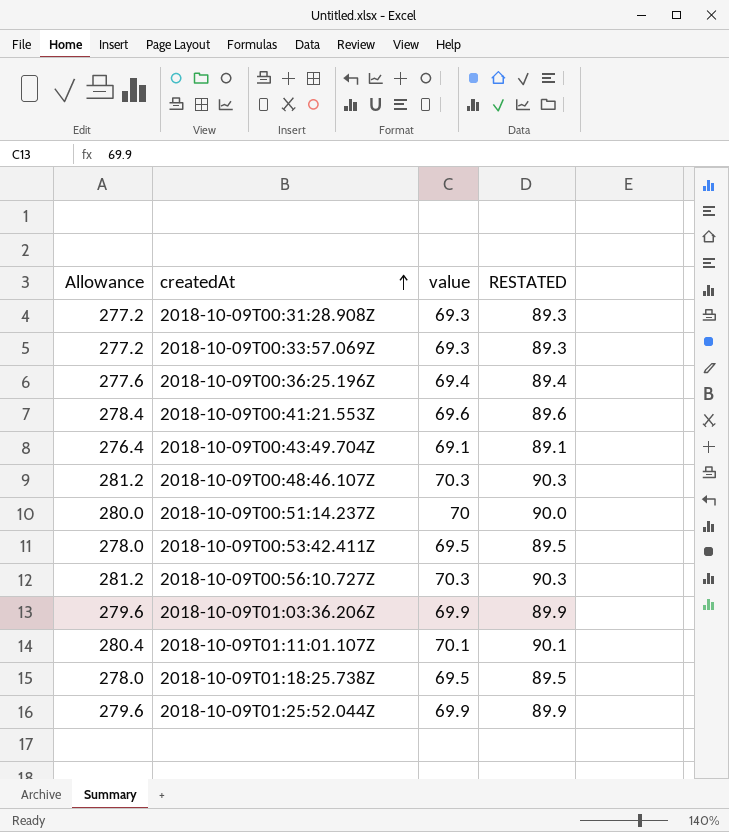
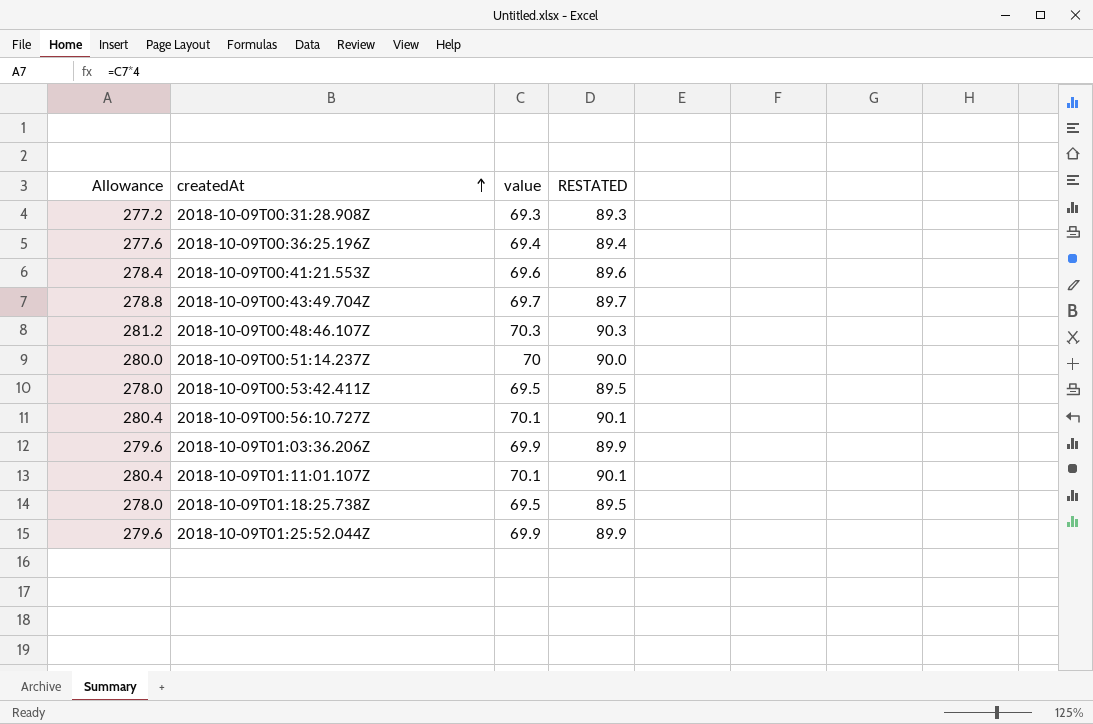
row 2018-10-09T00:33:57.069Z: 277.2 | 69.3 | 89.3 -> none
2018-10-09T00:43:49.704Z | Allowance: 276.4 -> 278.8
2018-10-09T00:43:49.704Z | value: 69.1 -> 69.7
2018-10-09T00:43:49.704Z | RESTATED: 89.1 -> 89.7
2018-10-09T00:56:10.727Z | Allowance: 281.2 -> 280.4
2018-10-09T00:56:10.727Z | value: 70.3 -> 70.1
2018-10-09T00:56:10.727Z | RESTATED: 90.3 -> 90.1

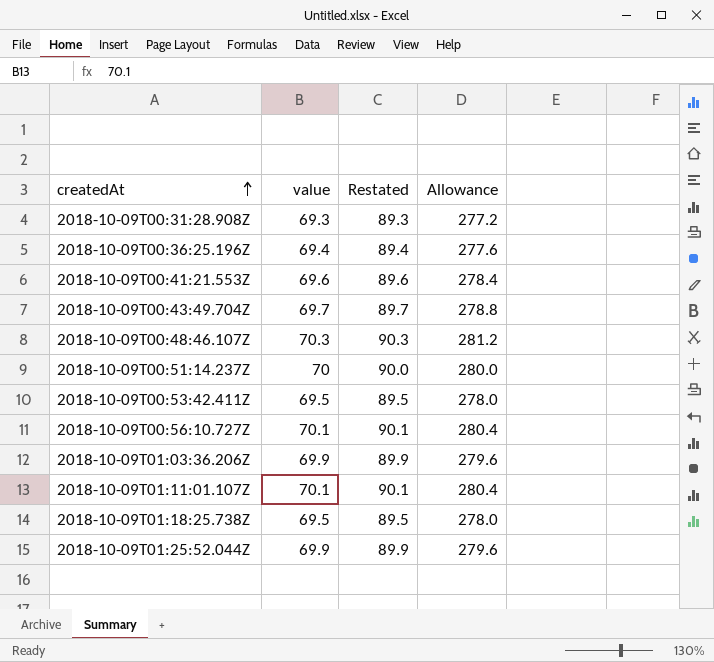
column name: RESTATED -> Restated
column Allowance | position: 1 -> 4

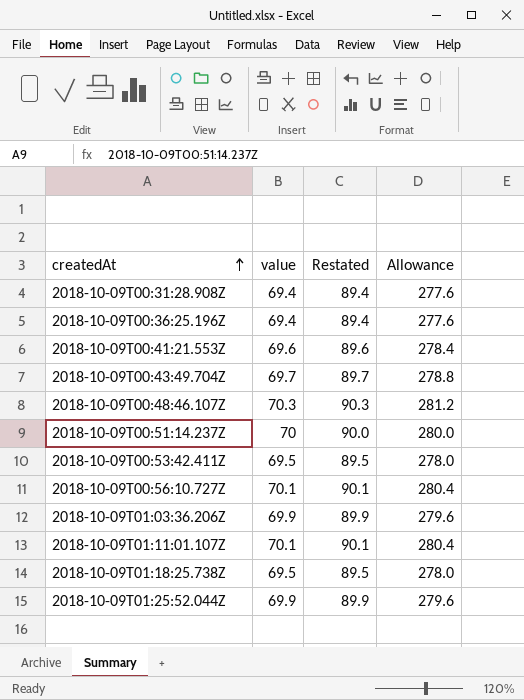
2018-10-09T00:31:28.908Z | value: 69.3 -> 69.4
2018-10-09T00:31:28.908Z | Restated: 89.3 -> 89.4
2018-10-09T00:31:28.908Z | Allowance: 277.2 -> 277.6

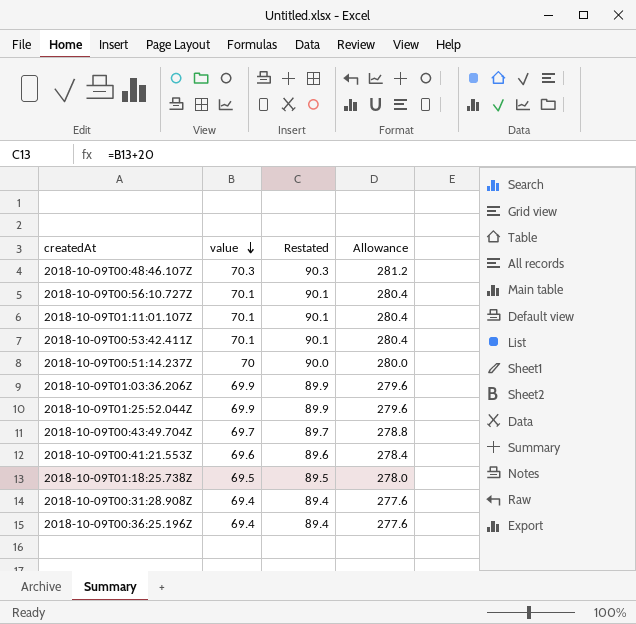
row order: createdAt ascending -> value descending
2018-10-09T00:53:42.411Z | value: 69.5 -> 70.1
2018-10-09T00:53:42.411Z | Restated: 89.5 -> 90.1
2018-10-09T00:53:42.411Z | Allowance: 278.0 -> 280.4

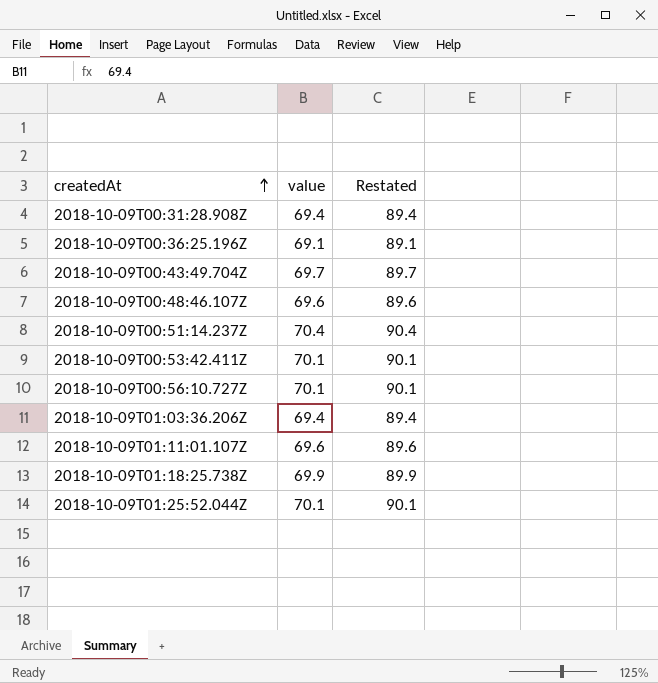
row order: value descending -> createdAt ascending
column Allowance | formula: [value] * 4 -> none
row 2018-10-09T00:41:21.553Z: 69.6 | 89.6 | 278.4 -> none
2018-10-09T00:36:25.196Z | value: 69.4 -> 69.1
2018-10-09T00:36:25.196Z | Restated: 89.4 -> 89.1
2018-10-09T00:48:46.107Z | value: 70.3 -> 69.6
2018-10-09T00:48:46.107Z | Restated: 90.3 -> 89.6
2018-10-09T00:51:14.237Z | value: 70 -> 70.4
2018-10-09T00:51:14.237Z | Restated: 90.0 -> 90.4
2018-10-09T01:03:36.206Z | value: 69.9 -> 69.4
2018-10-09T01:03:36.206Z | Restated: 89.9 -> 89.4
2018-10-09T01:11:01.107Z | value: 70.1 -> 69.6
2018-10-09T01:11:01.107Z | Restated: 90.1 -> 89.6
2018-10-09T01:18:25.738Z | value: 69.5 -> 69.9
2018-10-09T01:18:25.738Z | Restated: 89.5 -> 89.9
2018-10-09T01:25:52.044Z | value: 69.9 -> 70.1
2018-10-09T01:25:52.044Z | Restated: 89.9 -> 90.1

